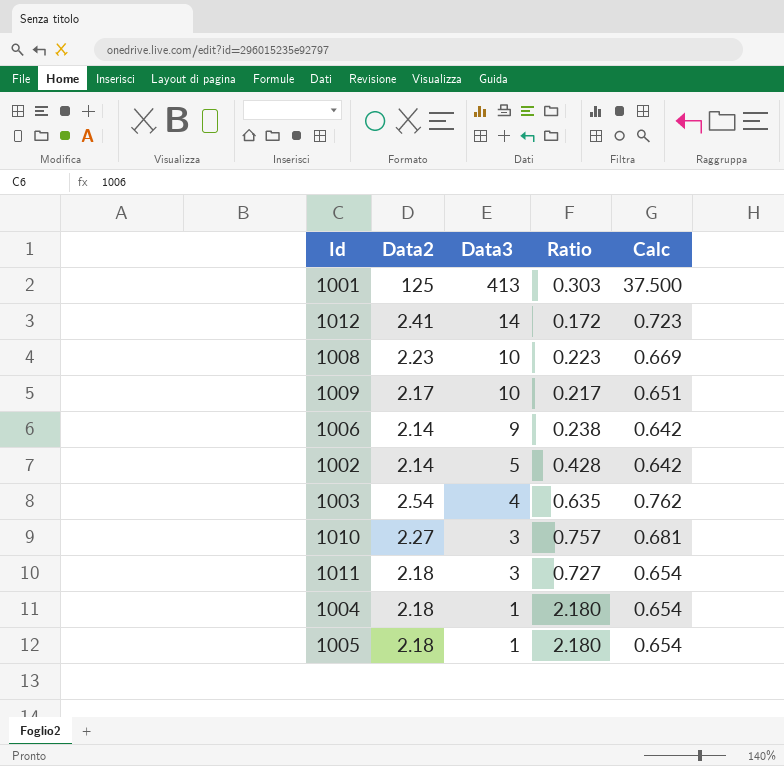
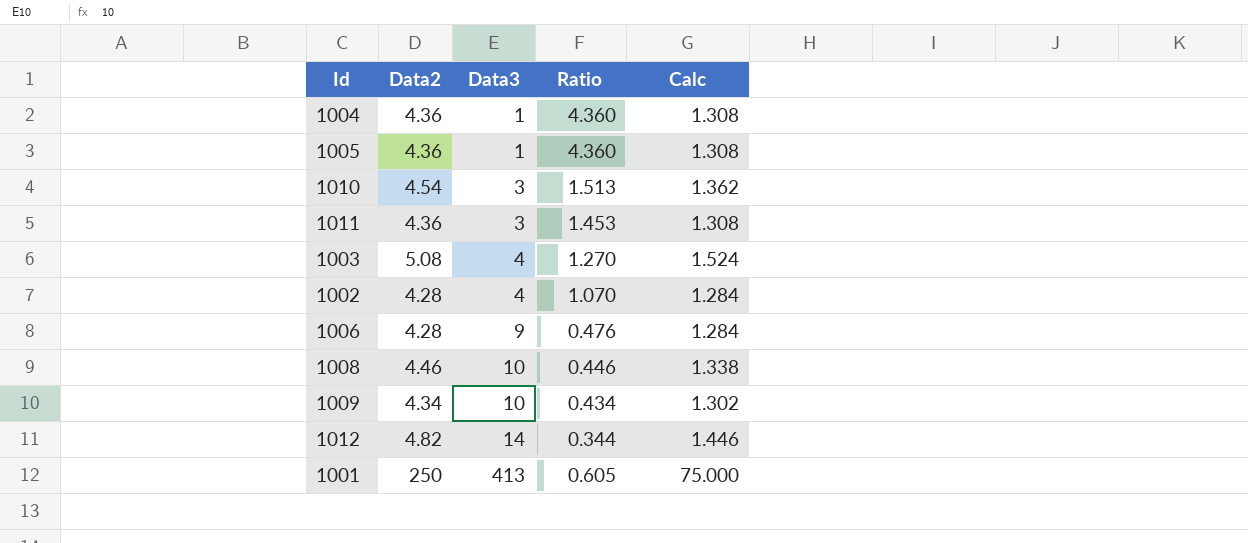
row order: Data3 descending -> Data3 ascending
1004 | Data2: 2.18 -> 4.36
1004 | Ratio: 2.180 -> 4.360
1004 | Calc: 0.654 -> 1.308
1005 | Data2: 2.18 -> 4.36
1005 | Ratio: 2.180 -> 4.360
1005 | Calc: 0.654 -> 1.308
1010 | Data2: 2.27 -> 4.54
1010 | Ratio: 0.757 -> 1.513
1010 | Calc: 0.681 -> 1.362
1011 | Data2: 2.18 -> 4.36
1011 | Ratio: 0.727 -> 1.453
1011 | Calc: 0.654 -> 1.308
1003 | Data2: 2.54 -> 5.08
1003 | Ratio: 0.635 -> 1.270
1003 | Calc: 0.762 -> 1.524
1002 | Data2: 2.14 -> 4.28
1002 | Data3: 5 -> 4
1002 | Ratio: 0.428 -> 1.070
1002 | Calc: 0.642 -> 1.284
1006 | Data2: 2.14 -> 4.28
1006 | Ratio: 0.238 -> 0.476
1006 | Calc: 0.642 -> 1.284
1008 | Data2: 2.23 -> 4.46
1008 | Ratio: 0.223 -> 0.446
1008 | Calc: 0.669 -> 1.338
1009 | Data2: 2.17 -> 4.34
1009 | Ratio: 0.217 -> 0.434
1009 | Calc: 0.651 -> 1.302
1012 | Data2: 2.41 -> 4.82
1012 | Ratio: 0.172 -> 0.344
1012 | Calc: 0.723 -> 1.446
1001 | Data2: 125 -> 250
1001 | Ratio: 0.303 -> 0.605
1001 | Calc: 37.500 -> 75.000

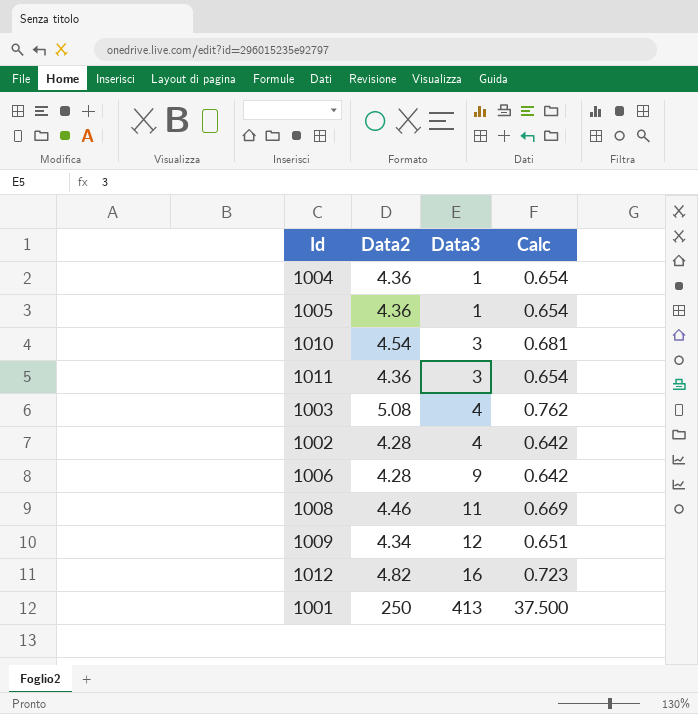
column Ratio | formula: [Data2] / [Data3] -> none
column Calc | formula: [Data2] * 0.3 -> [Data2] * 0.15
1008 | Data3: 10 -> 11
1009 | Data3: 10 -> 12
1012 | Data3: 14 -> 16

